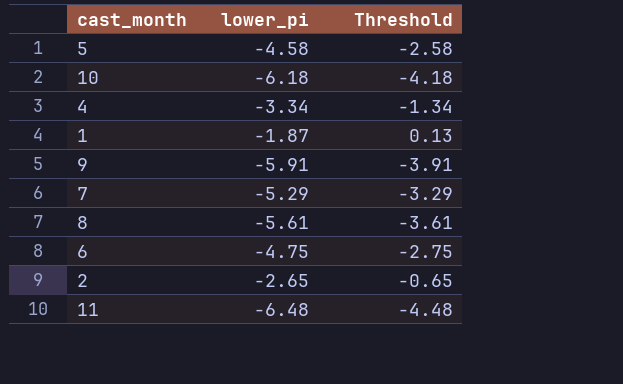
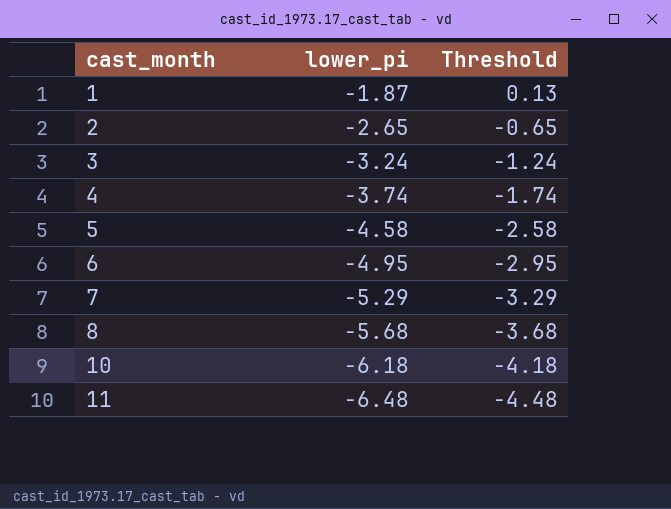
row order: none -> cast_month ascending
row 9: -5.91 | -3.91 -> none
row 3: none -> -3.24 | -1.24
4 | lower_pi: -3.34 -> -3.74
4 | Threshold: -1.34 -> -1.74
6 | lower_pi: -4.75 -> -4.95
6 | Threshold: -2.75 -> -2.95
8 | lower_pi: -5.61 -> -5.68
8 | Threshold: -3.61 -> -3.68

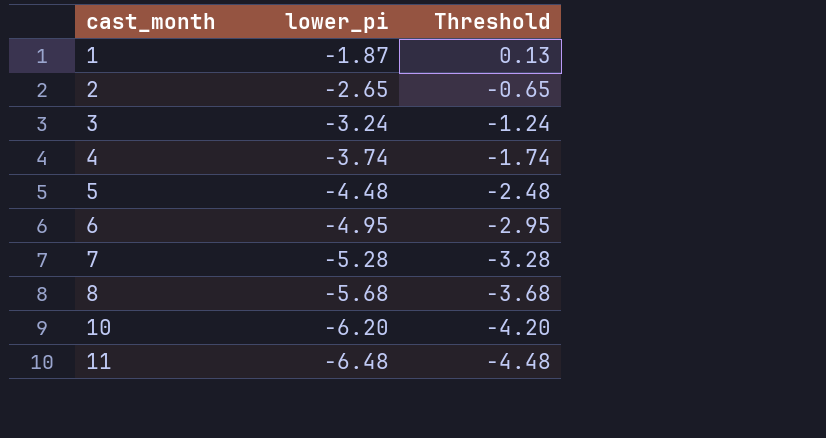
5 | lower_pi: -4.58 -> -4.48
5 | Threshold: -2.58 -> -2.48
7 | lower_pi: -5.29 -> -5.28
7 | Threshold: -3.29 -> -3.28
10 | lower_pi: -6.18 -> -6.20
10 | Threshold: -4.18 -> -4.20

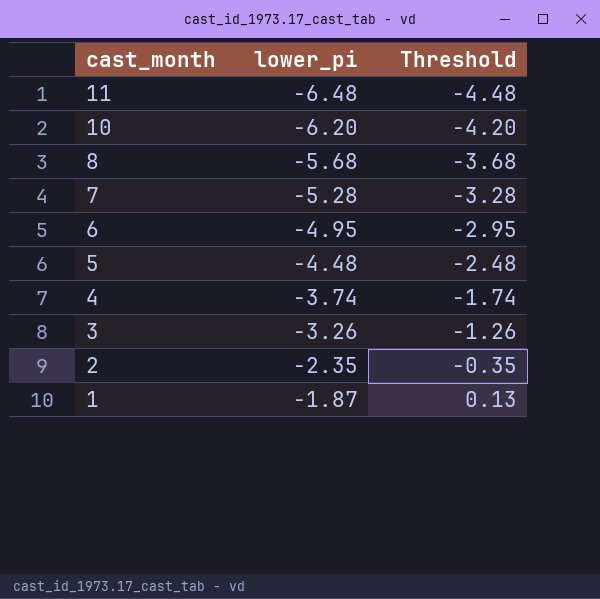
row order: cast_month ascending -> cast_month descending
3 | lower_pi: -3.24 -> -3.26
3 | Threshold: -1.24 -> -1.26
2 | lower_pi: -2.65 -> -2.35
2 | Threshold: -0.65 -> -0.35

